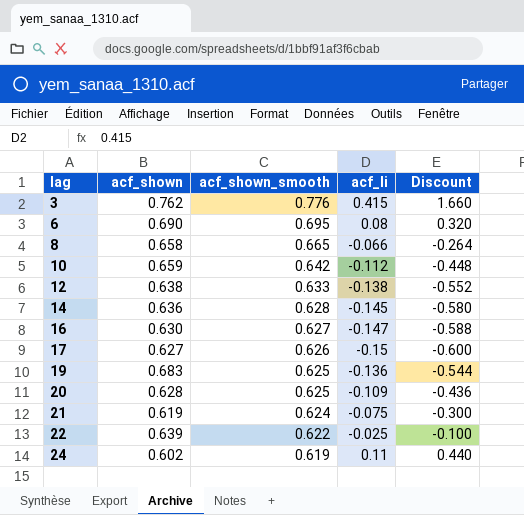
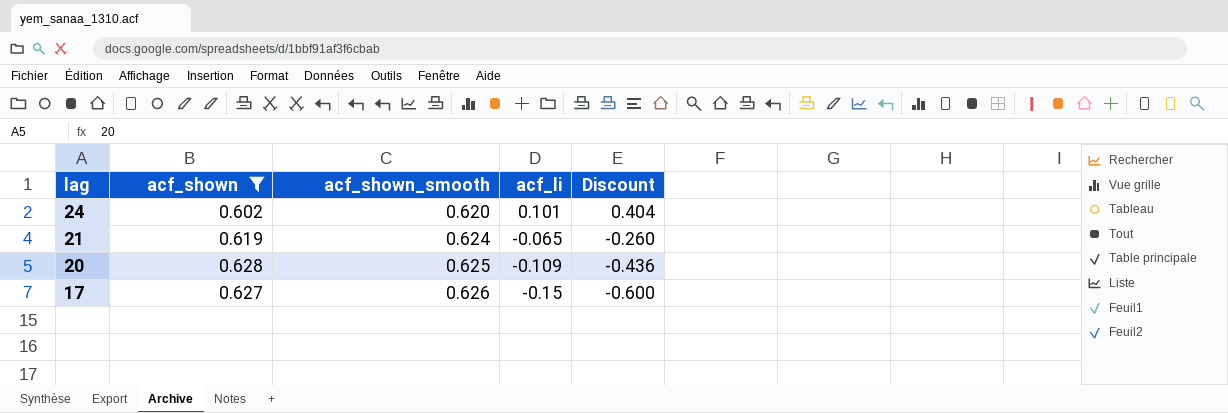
filter: none -> acf_shown <= 0.628
row order: lag ascending -> lag descending
24 | acf_shown_smooth: 0.619 -> 0.620
24 | acf_li: 0.11 -> 0.101
24 | Discount: 0.440 -> 0.404
21 | acf_li: -0.075 -> -0.065
21 | Discount: -0.300 -> -0.260

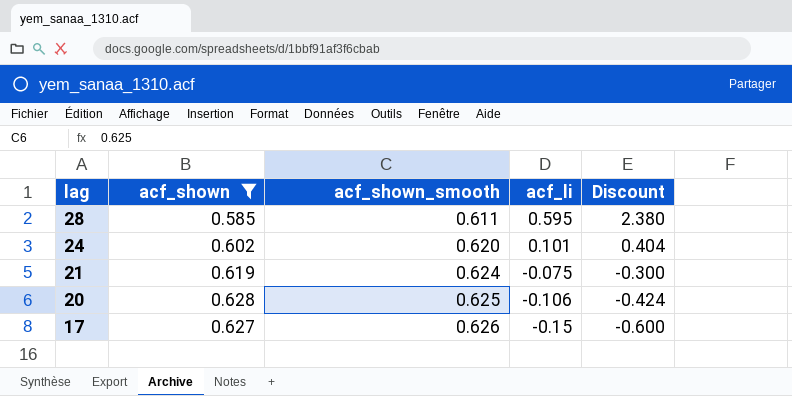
row 28: none -> 0.585 | 0.611 | 0.595 | 2.380
21 | acf_li: -0.065 -> -0.075
21 | Discount: -0.260 -> -0.300
20 | acf_li: -0.109 -> -0.106
20 | Discount: -0.436 -> -0.424

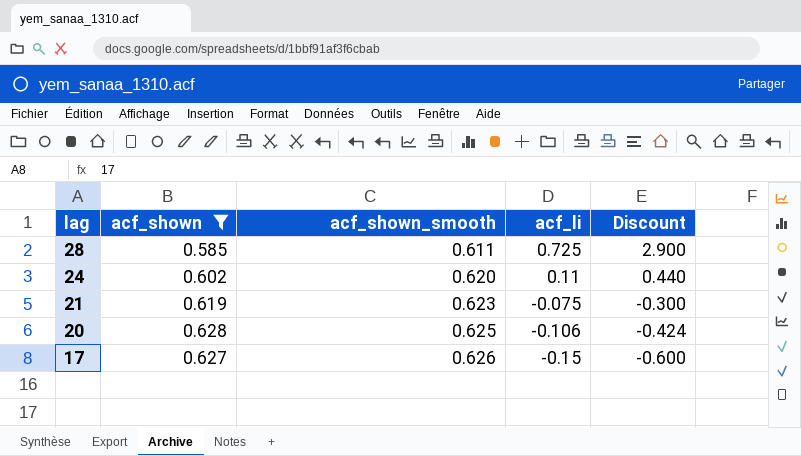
28 | acf_li: 0.595 -> 0.725
28 | Discount: 2.380 -> 2.900
24 | acf_li: 0.101 -> 0.11
24 | Discount: 0.404 -> 0.440
21 | acf_shown_smooth: 0.624 -> 0.623

